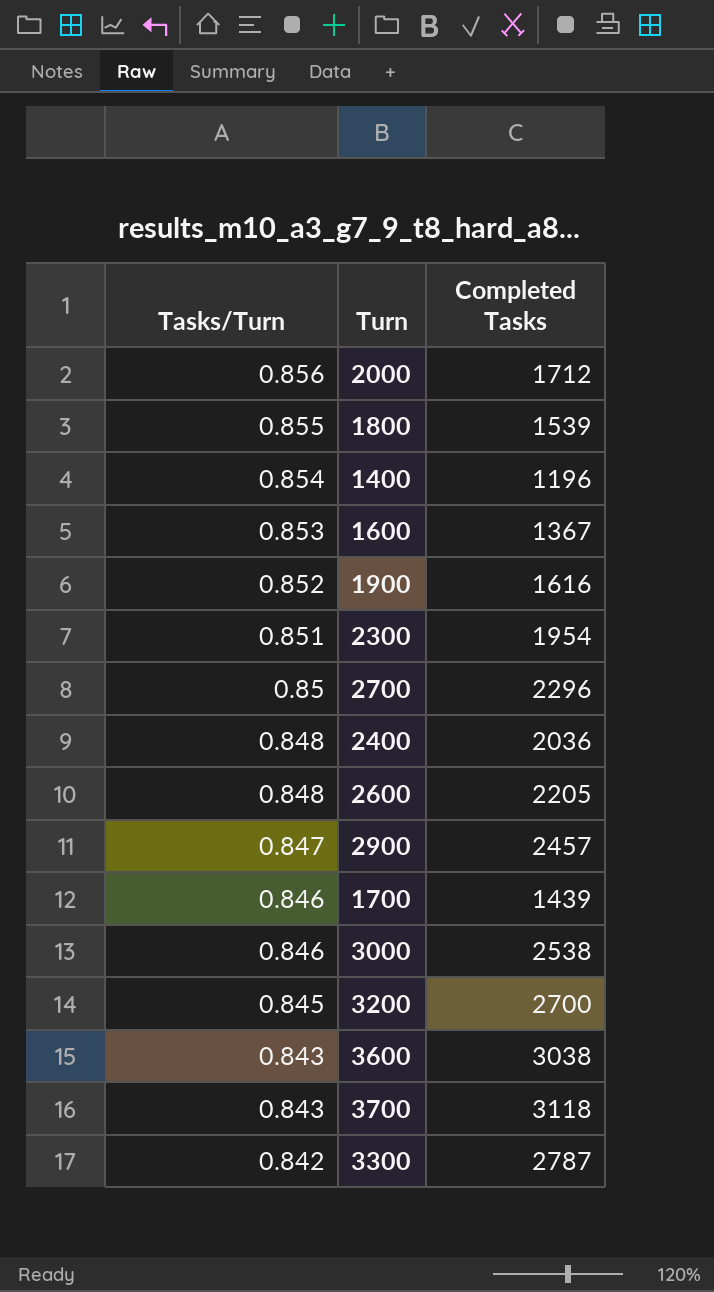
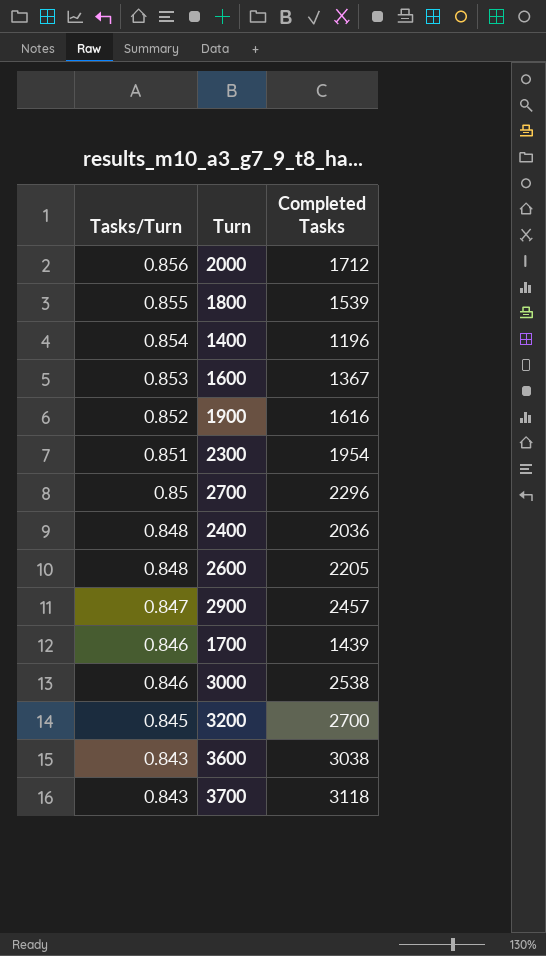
row 3300: 0.842 | 2787 -> none

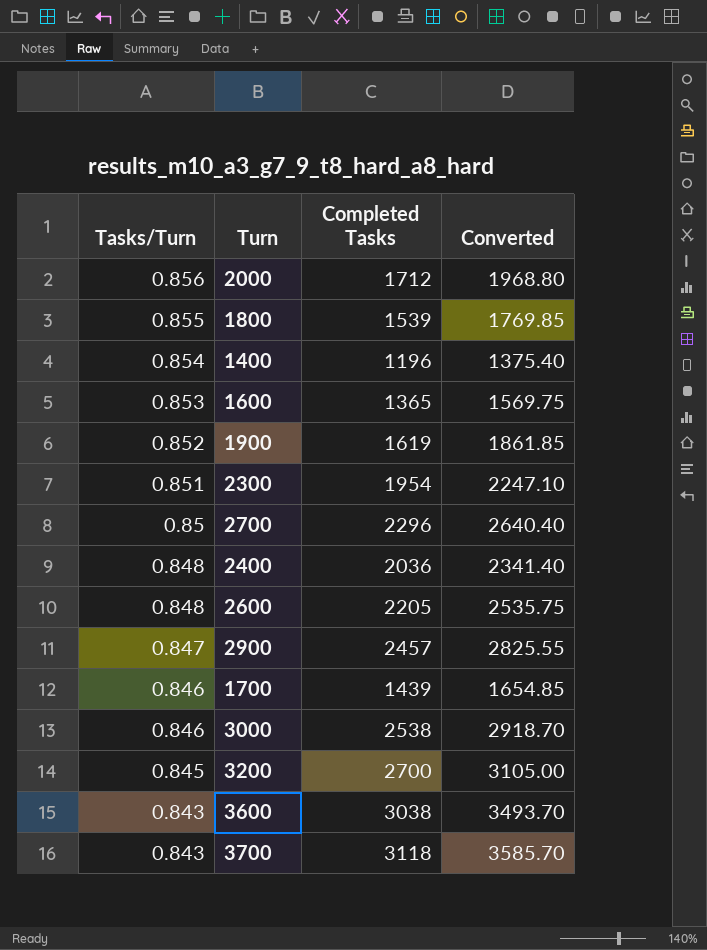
column Converted | formula: none -> [Completed Tasks] * 1.15
1600 | Completed Tasks: 1367 -> 1365
1900 | Completed Tasks: 1616 -> 1619

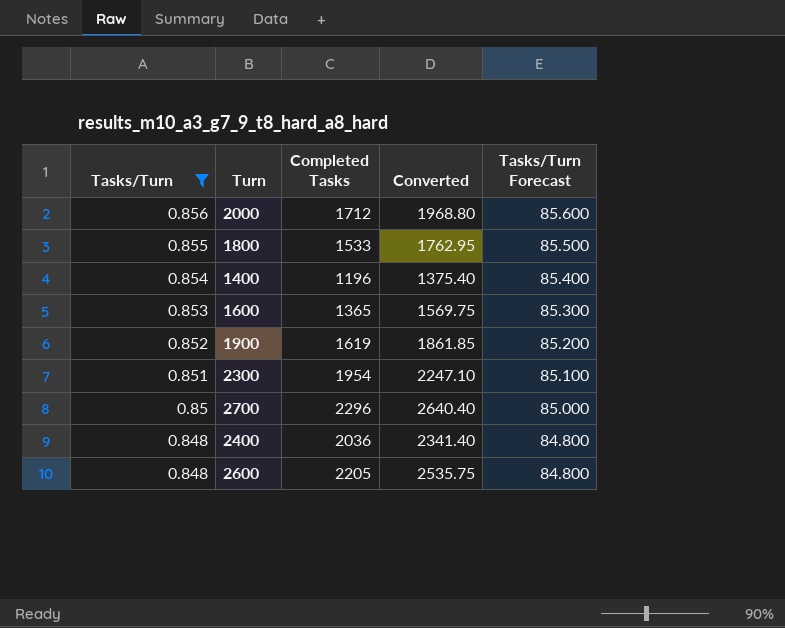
filter: none -> Tasks/Turn >= 0.848
column Tasks/Turn Forecast | formula: none -> [Tasks/Turn] * 100
1800 | Completed Tasks: 1539 -> 1533
1800 | Converted: 1769.85 -> 1762.95

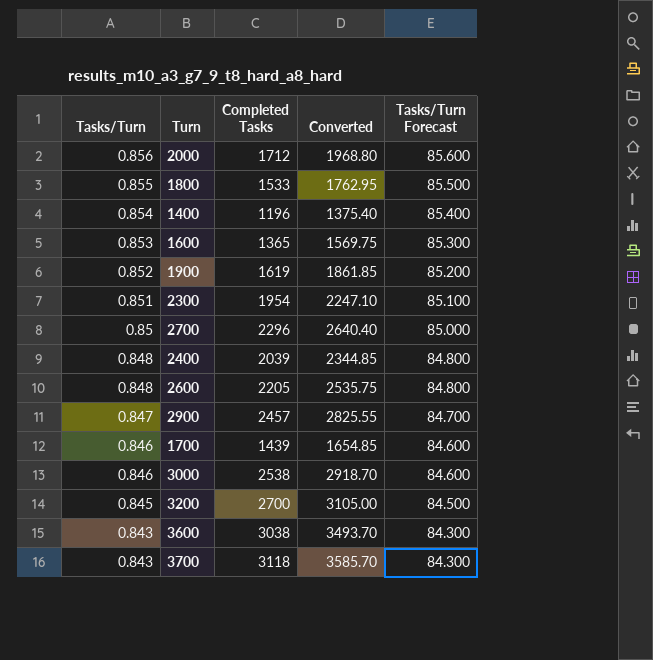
filter: Tasks/Turn >= 0.848 -> none
2400 | Completed Tasks: 2036 -> 2039
2400 | Converted: 2341.40 -> 2344.85

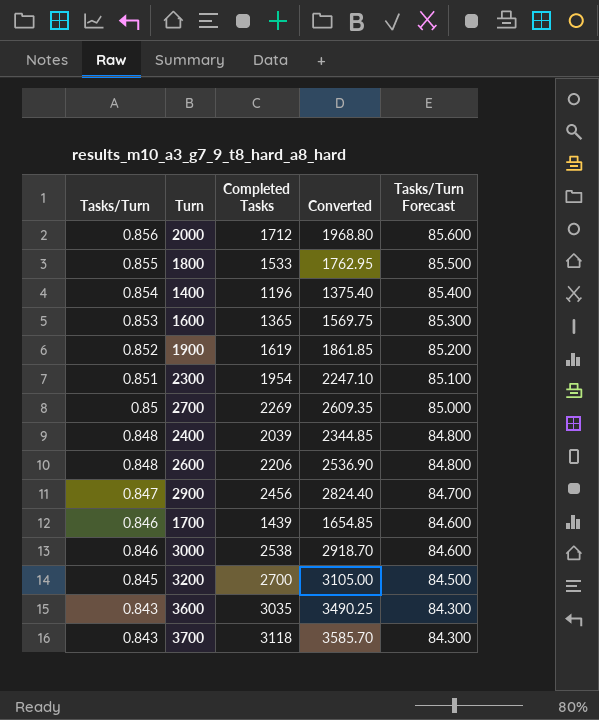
2700 | Completed Tasks: 2296 -> 2269
2700 | Converted: 2640.40 -> 2609.35
2600 | Completed Tasks: 2205 -> 2206
2600 | Converted: 2535.75 -> 2536.90
2900 | Completed Tasks: 2457 -> 2456
2900 | Converted: 2825.55 -> 2824.40
3600 | Completed Tasks: 3038 -> 3035
3600 | Converted: 3493.70 -> 3490.25

